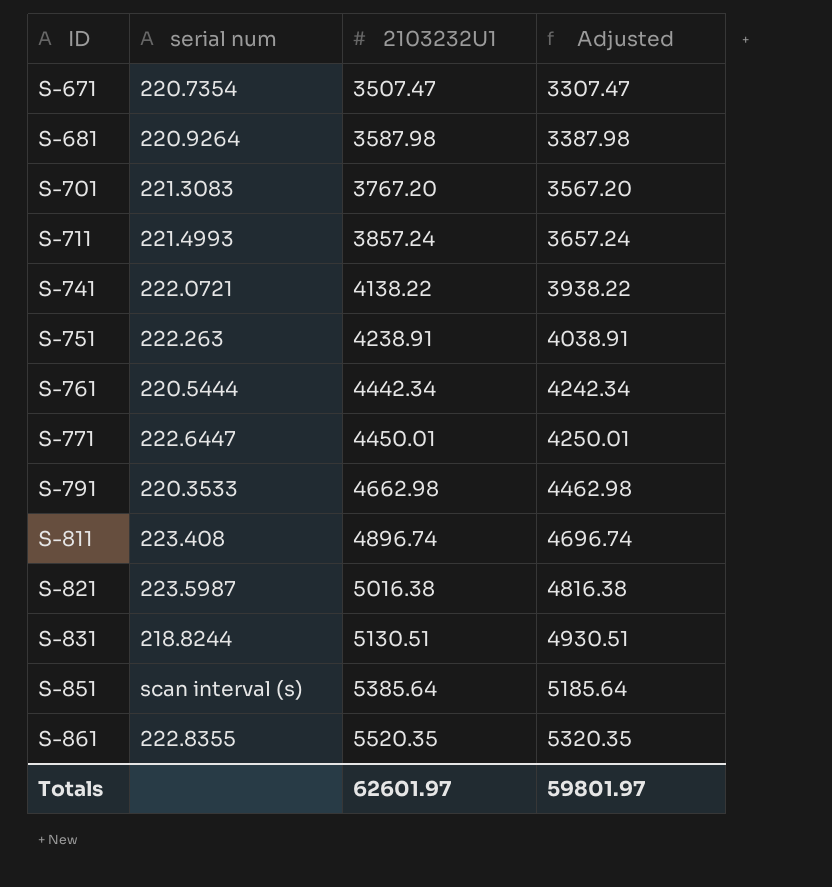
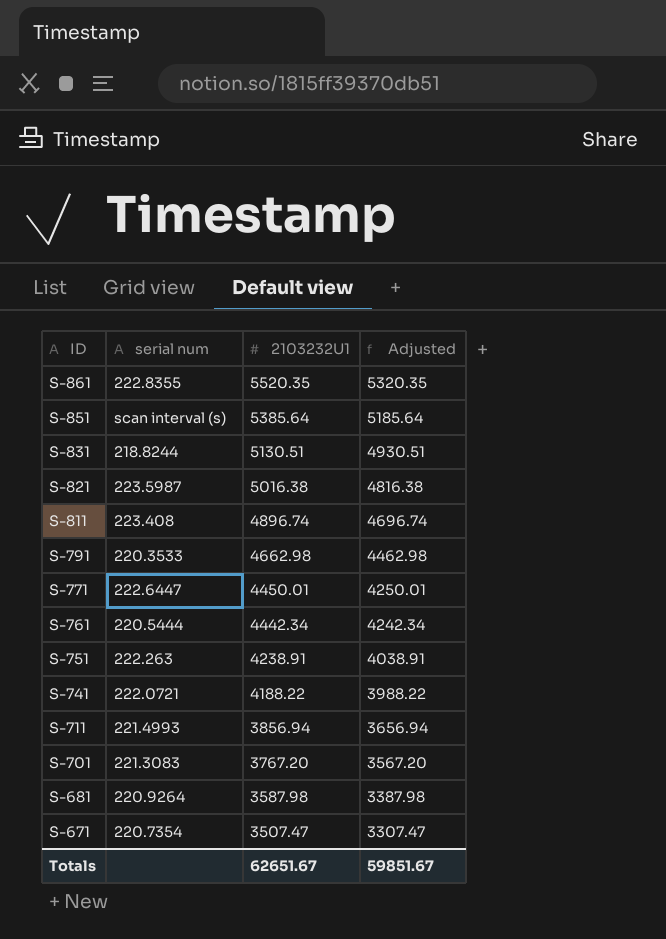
row order: ID ascending -> ID descending
S-741 | 2103232U1: 4138.22 -> 4188.22
S-741 | Adjusted: 3938.22 -> 3988.22
S-711 | 2103232U1: 3857.24 -> 3856.94
S-711 | Adjusted: 3657.24 -> 3656.94
Totals | 2103232U1: 62601.97 -> 62651.67
Totals | Adjusted: 59801.97 -> 59851.67

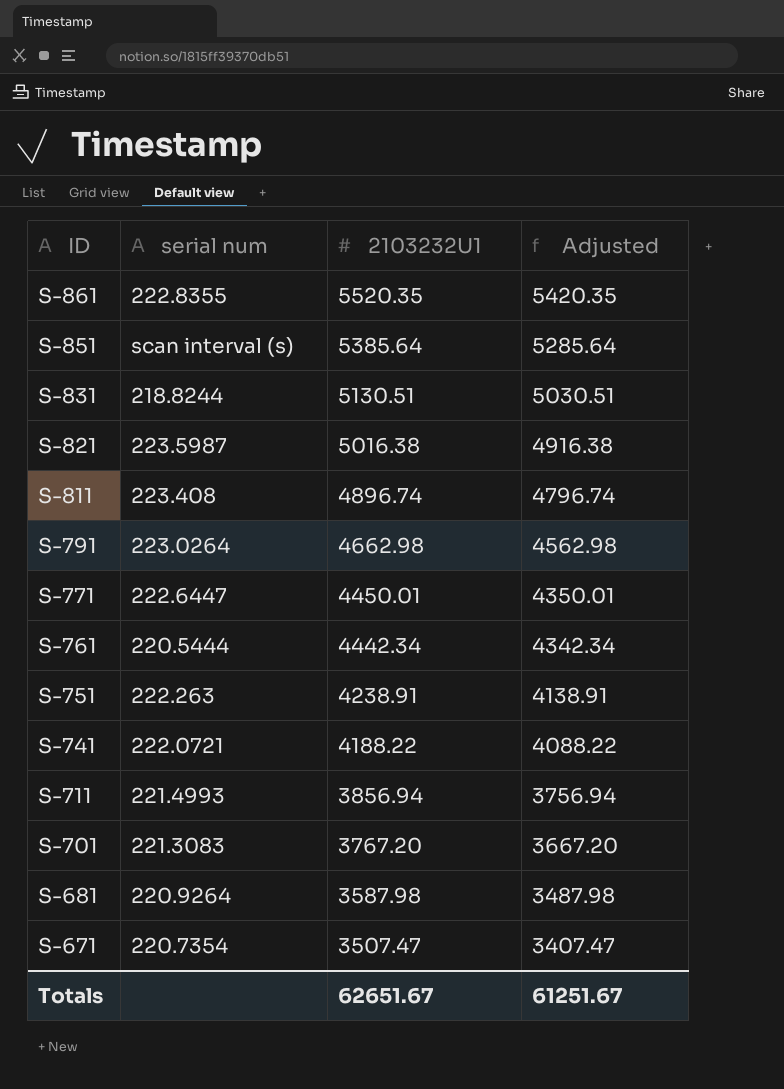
column Adjusted | formula: [2103232U1] - 200 -> [2103232U1] - 100
S-791 | serial num: 220.3533 -> 223.0264
Totals | Adjusted: 59851.67 -> 61251.67

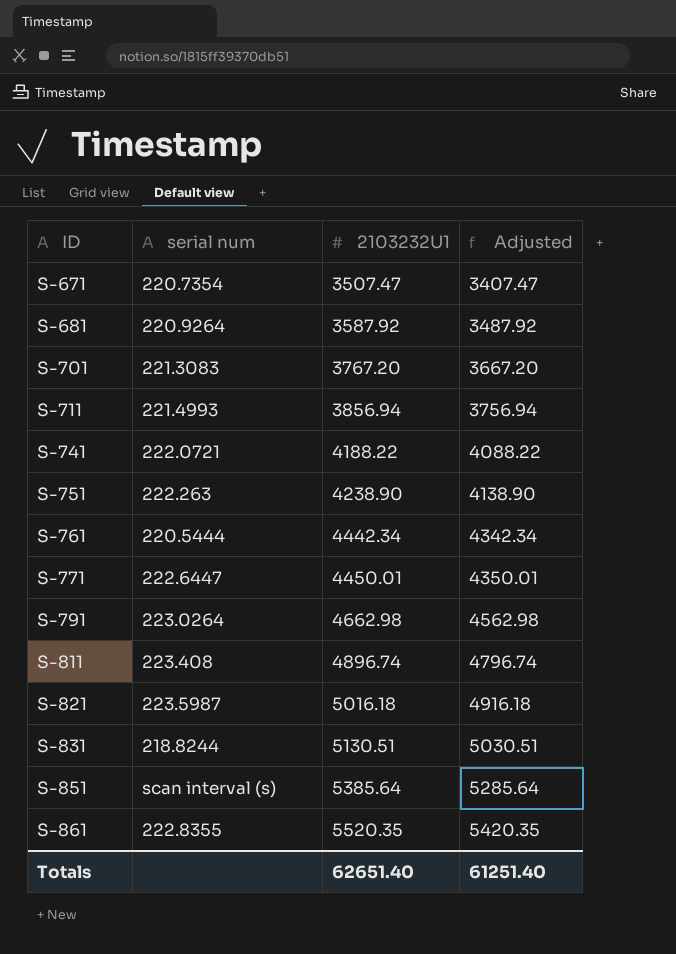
row order: ID descending -> ID ascending
S-681 | 2103232U1: 3587.98 -> 3587.92
S-681 | Adjusted: 3487.98 -> 3487.92
S-751 | 2103232U1: 4238.91 -> 4238.90
S-751 | Adjusted: 4138.91 -> 4138.90
S-821 | 2103232U1: 5016.38 -> 5016.18
S-821 | Adjusted: 4916.38 -> 4916.18
Totals | 2103232U1: 62651.67 -> 62651.40
Totals | Adjusted: 61251.67 -> 61251.40

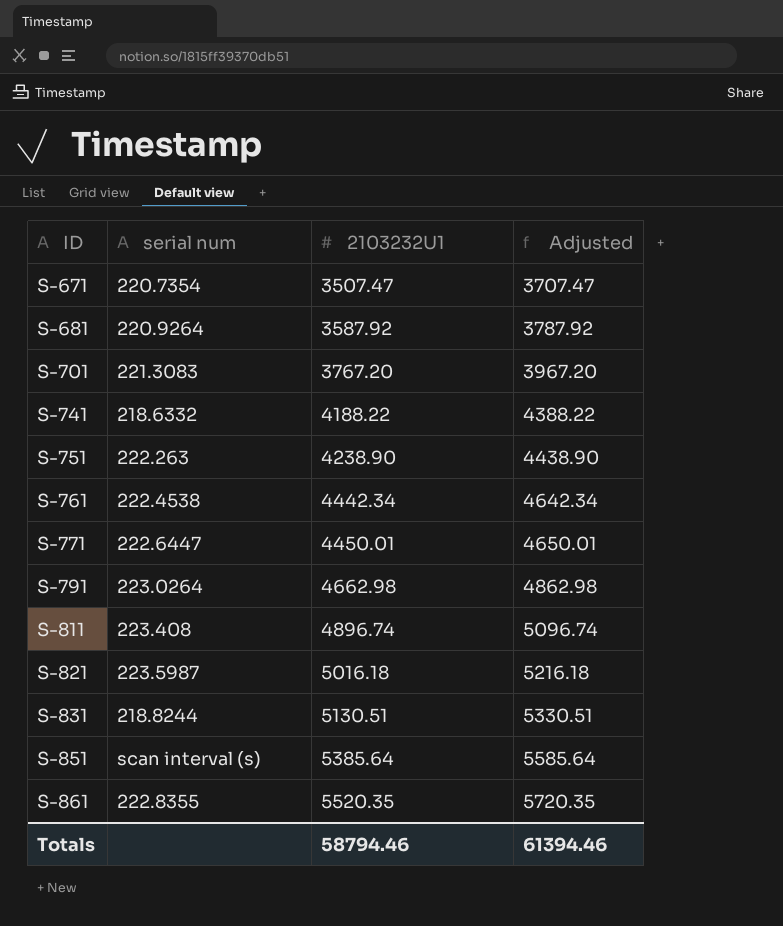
column Adjusted | formula: [2103232U1] - 100 -> [2103232U1] + 200
row S-711: 221.4993 | 3856.94 | 3756.94 -> none
S-741 | serial num: 222.0721 -> 218.6332
S-761 | serial num: 220.5444 -> 222.4538
Totals | 2103232U1: 62651.40 -> 58794.46
Totals | Adjusted: 61251.40 -> 61394.46

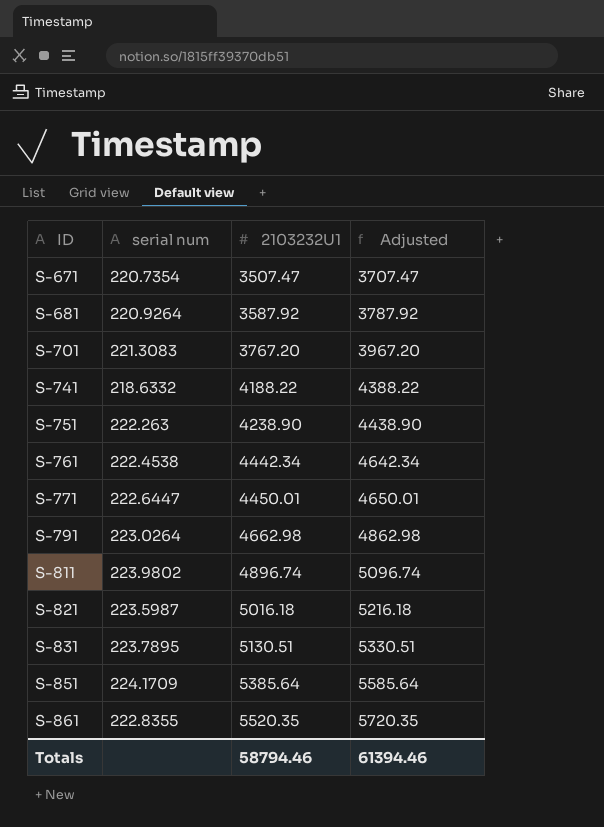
S-811 | serial num: 223.408 -> 223.9802
S-831 | serial num: 218.8244 -> 223.7895
S-851 | serial num: scan interval (s) -> 224.1709

